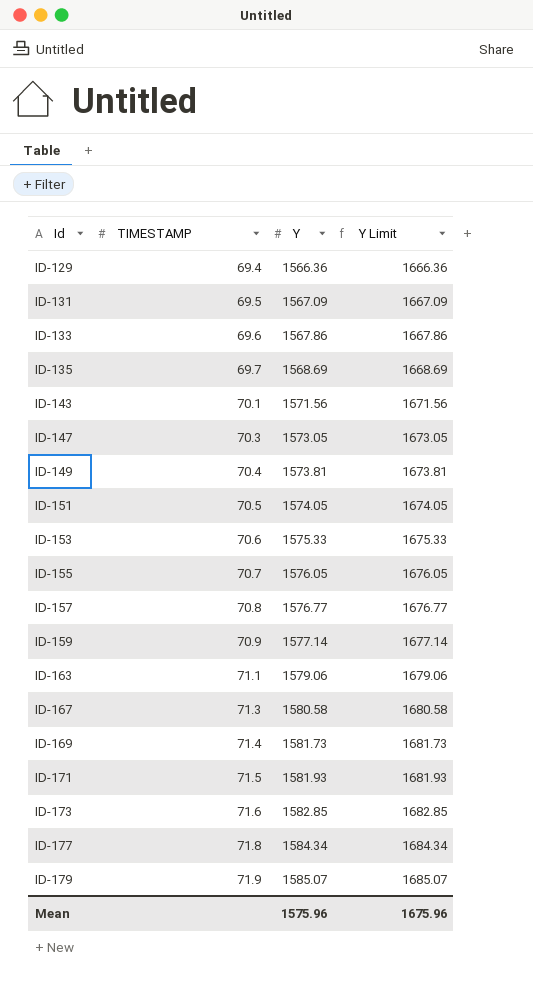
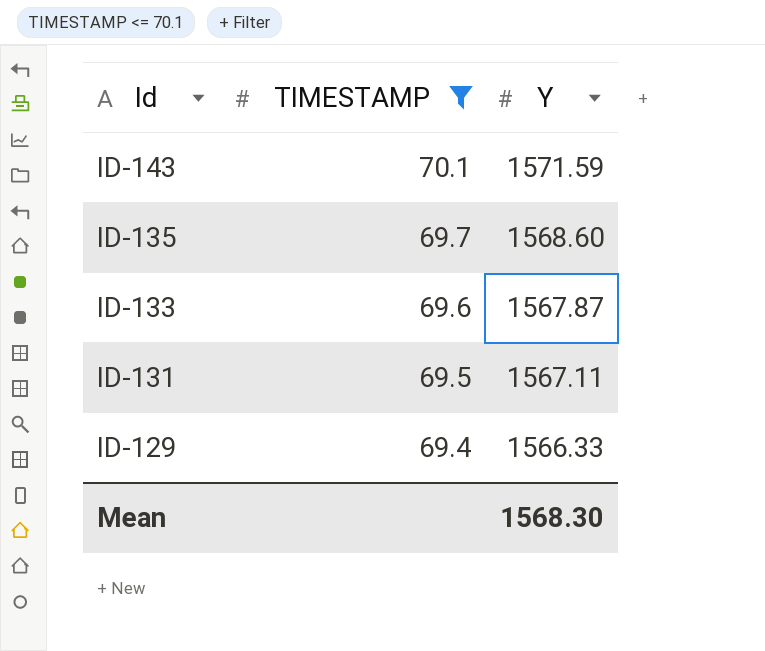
filter: none -> TIMESTAMP <= 70.1
row order: Id ascending -> Id descending
column Y Limit | formula: [Y] + 100 -> none
ID-143 | Y: 1571.56 -> 1571.59
ID-135 | Y: 1568.69 -> 1568.60
ID-133 | Y: 1567.86 -> 1567.87
ID-131 | Y: 1567.09 -> 1567.11
ID-129 | Y: 1566.36 -> 1566.33
Mean | Y: 1575.96 -> 1568.30

